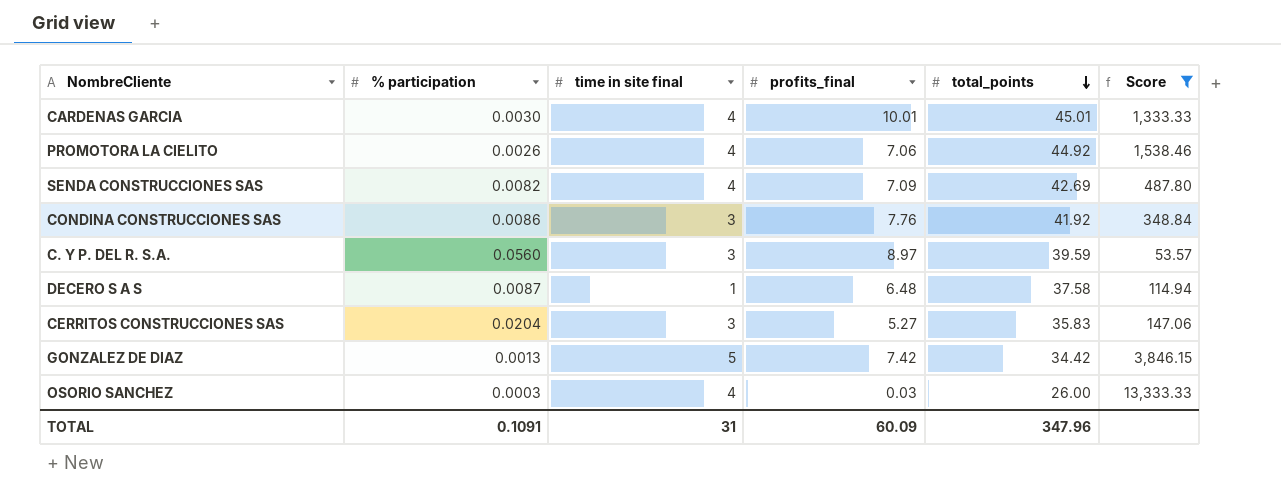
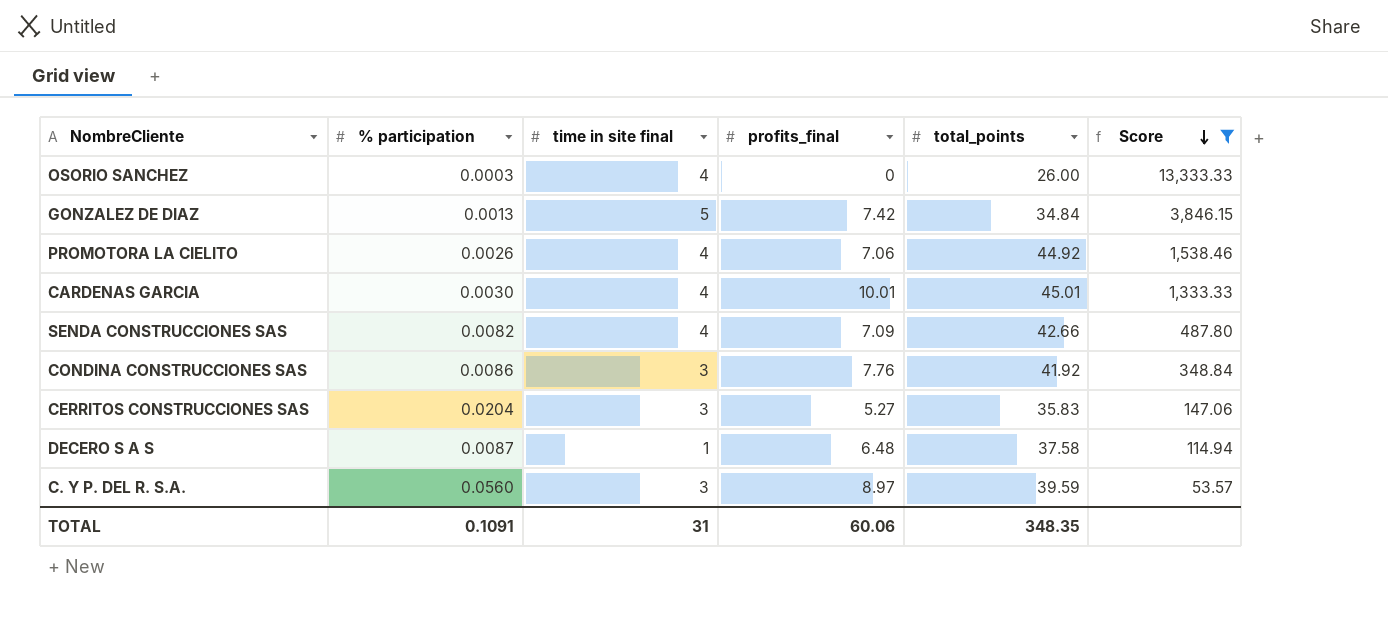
row order: total_points descending -> Score descending
OSORIO SANCHEZ | profits_final: 0.03 -> 0
GONZALEZ DE DIAZ | total_points: 34.42 -> 34.84
SENDA CONSTRUCCIONES SAS | total_points: 42.69 -> 42.66
TOTAL | profits_final: 60.09 -> 60.06
TOTAL | total_points: 347.96 -> 348.35

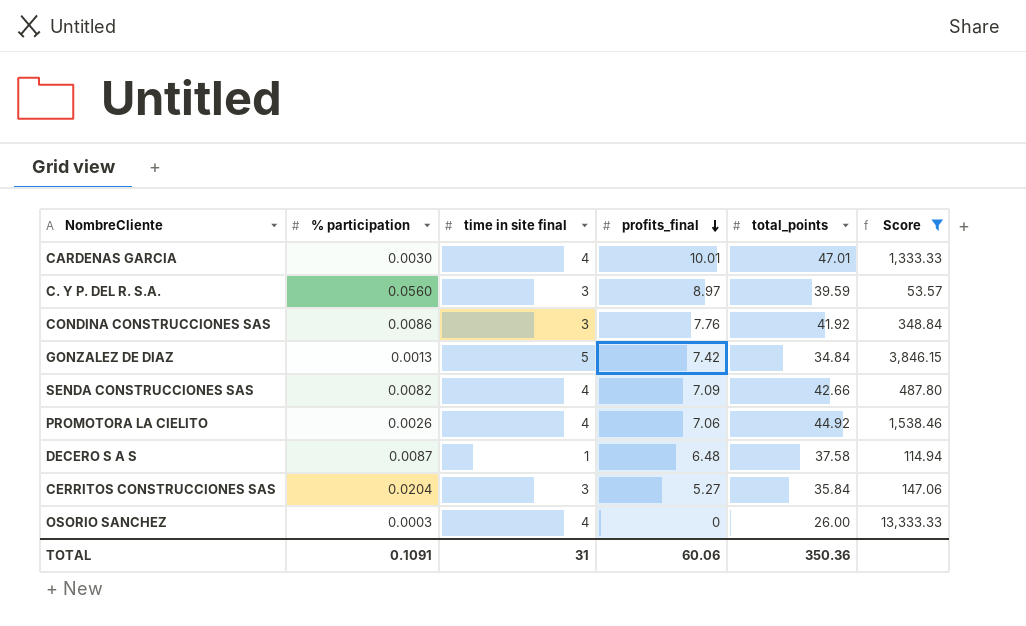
row order: Score descending -> profits_final descending
CARDENAS GARCIA | total_points: 45.01 -> 47.01
CERRITOS CONSTRUCCIONES SAS | total_points: 35.83 -> 35.84
TOTAL | total_points: 348.35 -> 350.36

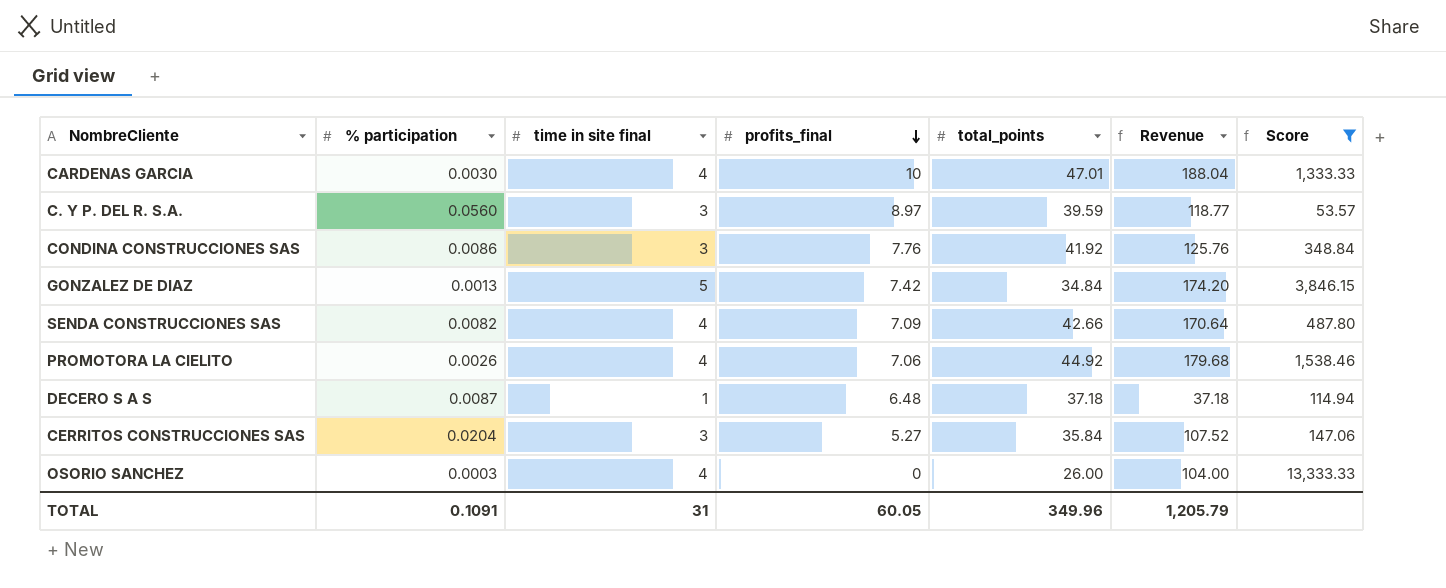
column Revenue | formula: none -> [time in site final] * [total_points]
CARDENAS GARCIA | profits_final: 10.01 -> 10
DECERO S A S | total_points: 37.58 -> 37.18
TOTAL | profits_final: 60.06 -> 60.05
TOTAL | total_points: 350.36 -> 349.96

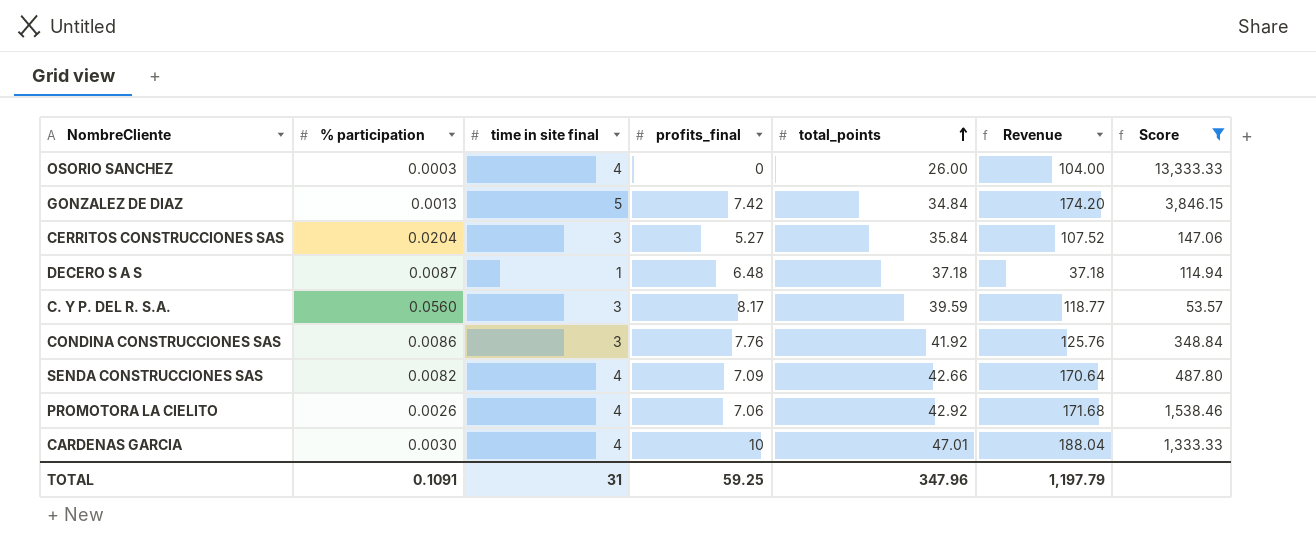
row order: profits_final descending -> total_points ascending
C. Y P. DEL R. S.A. | profits_final: 8.97 -> 8.17
PROMOTORA LA CIELITO | total_points: 44.92 -> 42.92
PROMOTORA LA CIELITO | Revenue: 179.68 -> 171.68
TOTAL | profits_final: 60.05 -> 59.25
TOTAL | total_points: 349.96 -> 347.96
TOTAL | Revenue: 1,205.79 -> 1,197.79

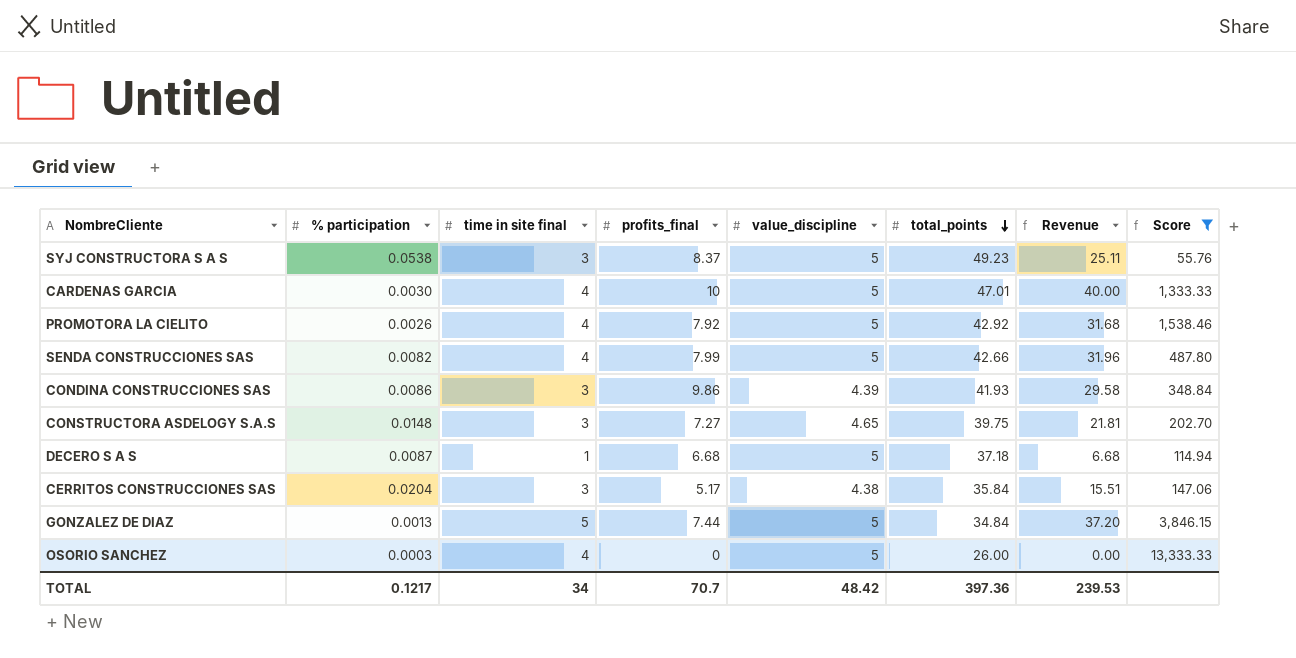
row order: total_points ascending -> total_points descending
column value_discipline | position: none -> 5
column Revenue | formula: [time in site final] * [total_points] -> [time in site final] * [profits_final]
row C. Y P. DEL R. S.A.: 0.0560 | 3 | 8.17 | 39.59 | 118.77 | 53.57 -> none
row SYJ CONSTRUCTORA S A S: none -> 0.0538 | 3 | 8.37 | 5 | 49.23 | 25.11 | 55.76
PROMOTORA LA CIELITO | profits_final: 7.06 -> 7.92
SENDA CONSTRUCCIONES SAS | profits_final: 7.09 -> 7.99
CONDINA CONSTRUCCIONES SAS | profits_final: 7.76 -> 9.86
CONDINA CONSTRUCCIONES SAS | total_points: 41.92 -> 41.93
row CONSTRUCTORA ASDELOGY S.A.S: none -> 0.0148 | 3 | 7.27 | 4.65 | 39.75 | 21.81 | 202.70
DECERO S A S | profits_final: 6.48 -> 6.68
CERRITOS CONSTRUCCIONES SAS | profits_final: 5.27 -> 5.17
GONZALEZ DE DIAZ | profits_final: 7.42 -> 7.44
TOTAL | % participation: 0.1091 -> 0.1217
TOTAL | time in site final: 31 -> 34
TOTAL | profits_final: 59.25 -> 70.7
TOTAL | total_points: 347.96 -> 397.36
TOTAL | Revenue: 1,197.79 -> 239.53

